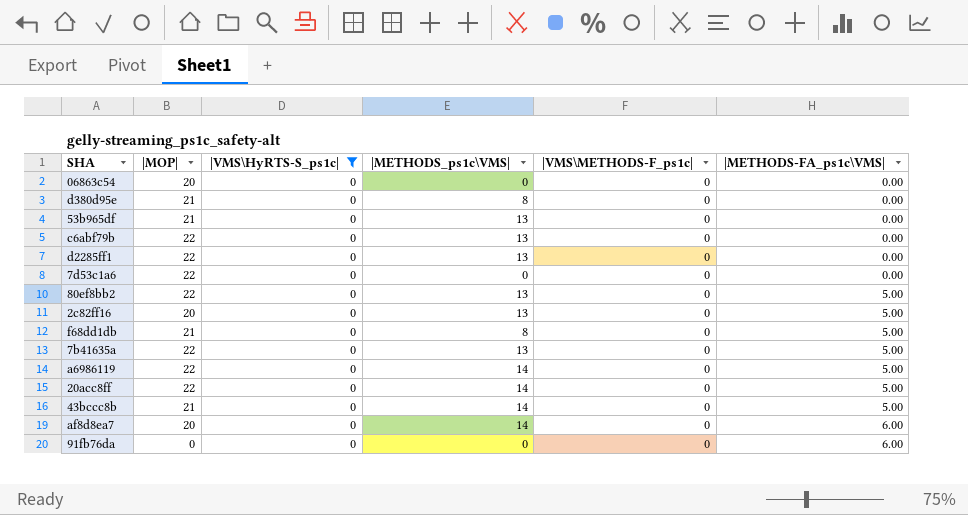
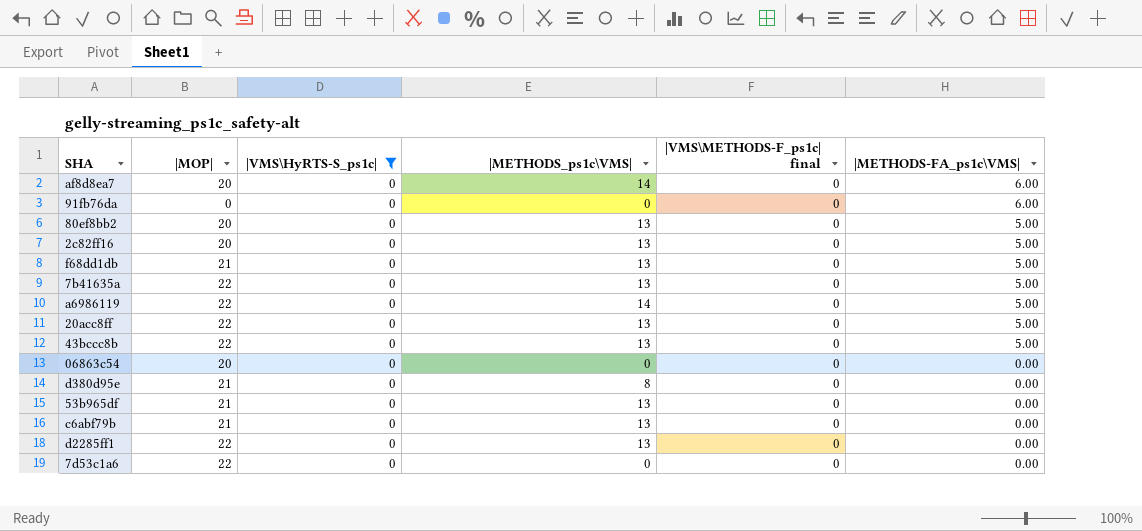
row order: |METHODS-FA_ps1c\VMS| ascending -> |METHODS-FA_ps1c\VMS| descending
column name: |VMS\METHODS-F_ps1c| -> |VMS\METHODS-F_ps1c| final
80ef8bb2 | |MOP|: 22 -> 20
f68dd1db | |METHODS_ps1c\VMS|: 8 -> 13
20acc8ff | |METHODS_ps1c\VMS|: 14 -> 13
43bccc8b | |MOP|: 21 -> 22
43bccc8b | |METHODS_ps1c\VMS|: 14 -> 13
c6abf79b | |MOP|: 22 -> 21

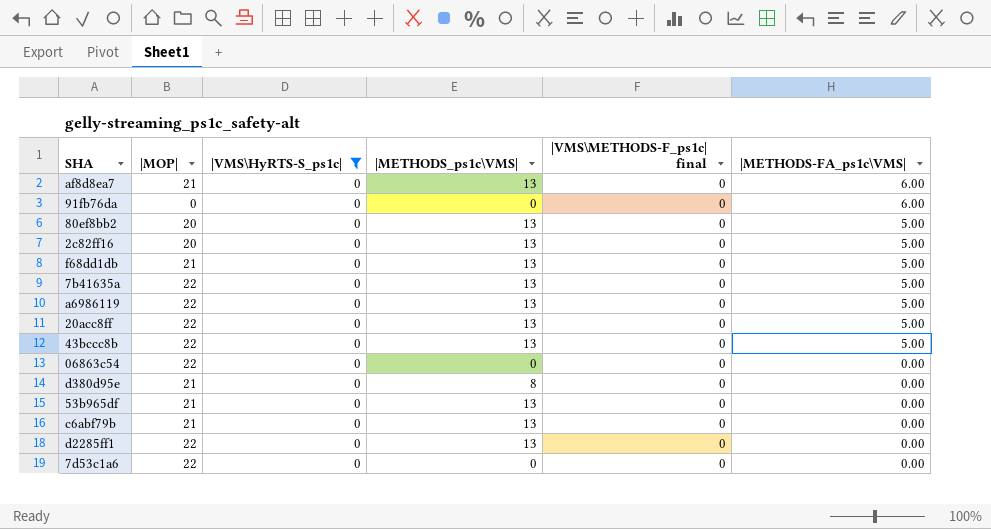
af8d8ea7 | |MOP|: 20 -> 21
af8d8ea7 | |METHODS_ps1c\VMS|: 14 -> 13
a6986119 | |METHODS_ps1c\VMS|: 14 -> 13
06863c54 | |MOP|: 20 -> 22

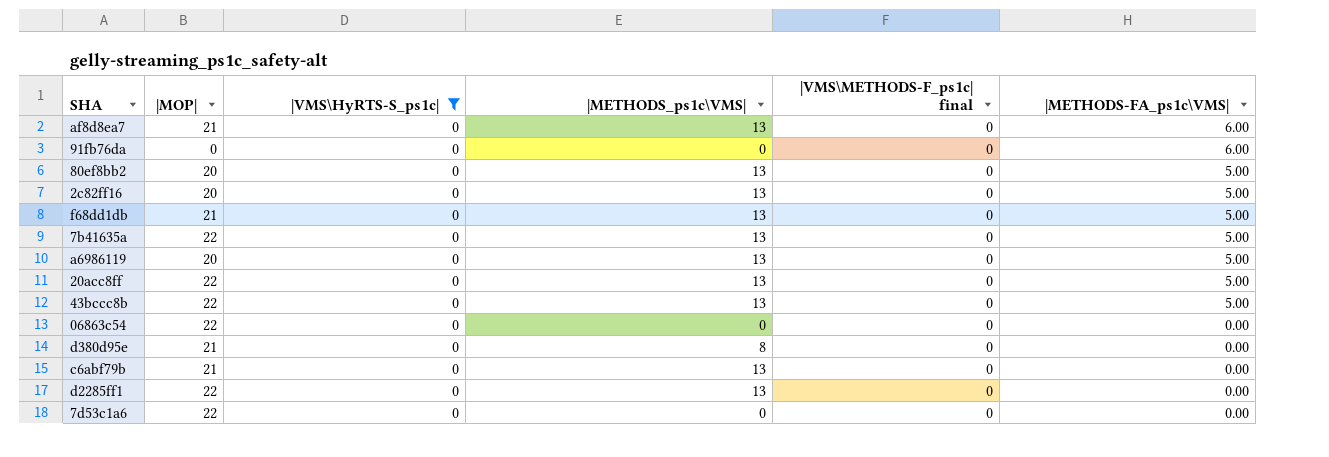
row 53b965df: 21 | 0 | 13 | 0 | 0.00 -> none
a6986119 | |MOP|: 22 -> 20

